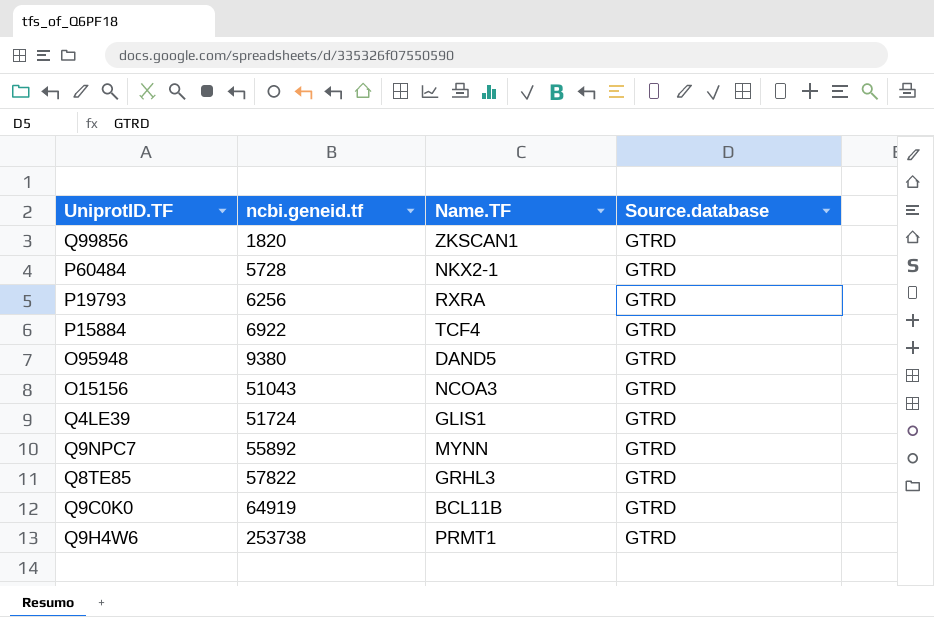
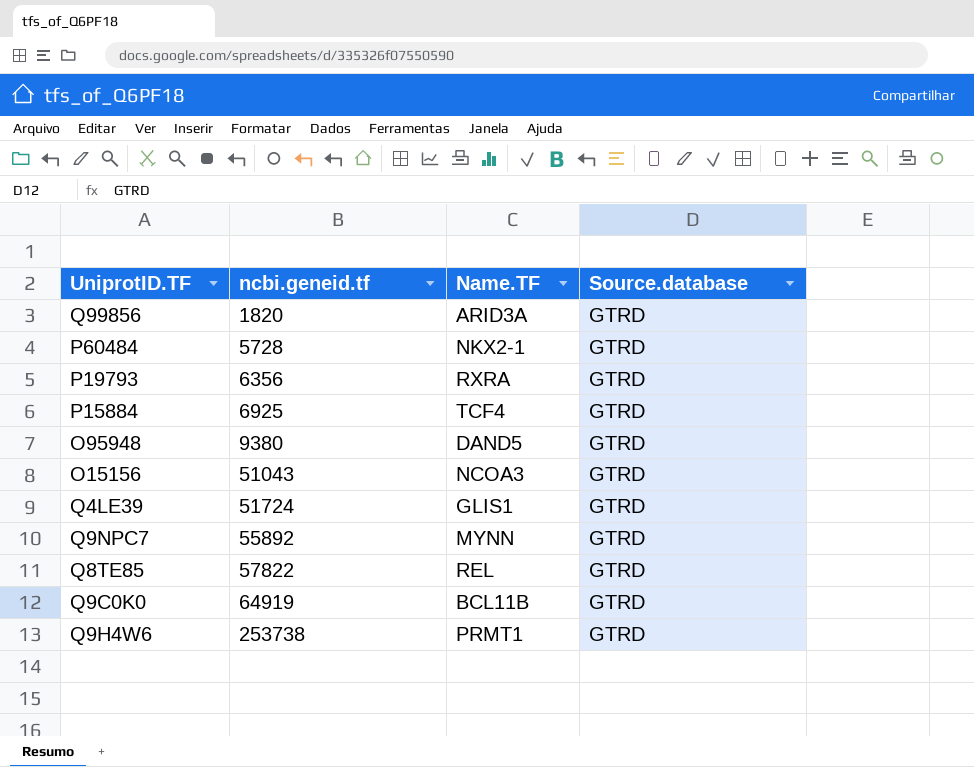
Q99856 | Name.TF: ZKSCAN1 -> ARID3A
P19793 | ncbi.geneid.tf: 6256 -> 6356
P15884 | ncbi.geneid.tf: 6922 -> 6925
Q8TE85 | Name.TF: GRHL3 -> REL

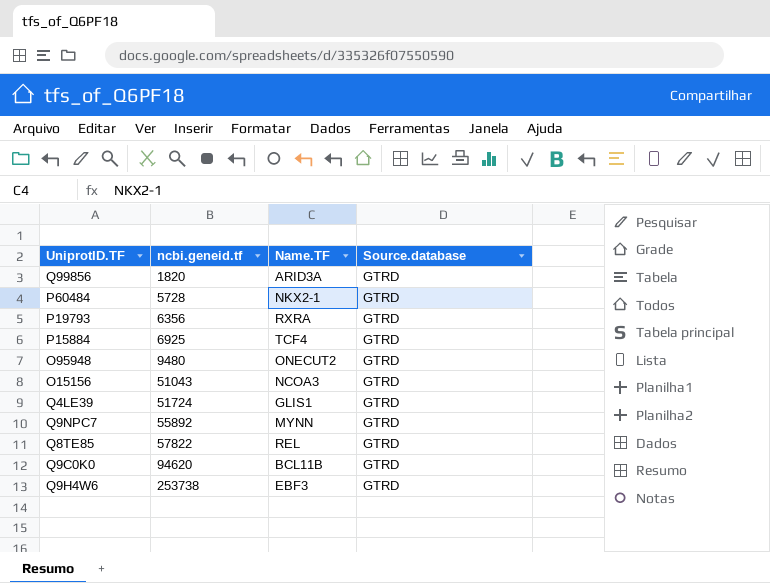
O95948 | ncbi.geneid.tf: 9380 -> 9480
O95948 | Name.TF: DAND5 -> ONECUT2
Q9C0K0 | ncbi.geneid.tf: 64919 -> 94620
Q9H4W6 | Name.TF: PRMT1 -> EBF3

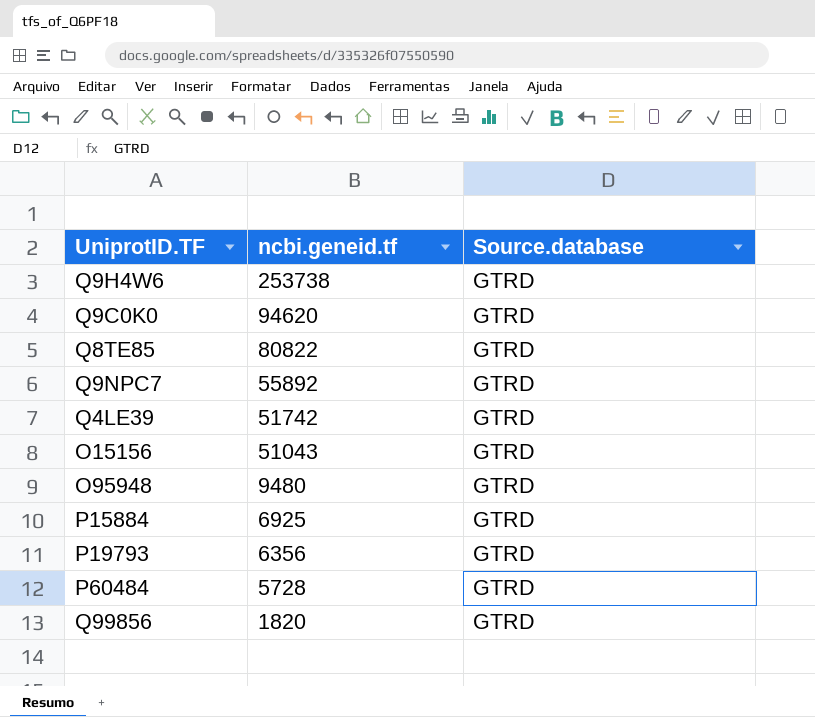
row order: ncbi.geneid.tf ascending -> ncbi.geneid.tf descending
column Name.TF | position: 3 -> none
Q8TE85 | ncbi.geneid.tf: 57822 -> 80822
Q4LE39 | ncbi.geneid.tf: 51724 -> 51742

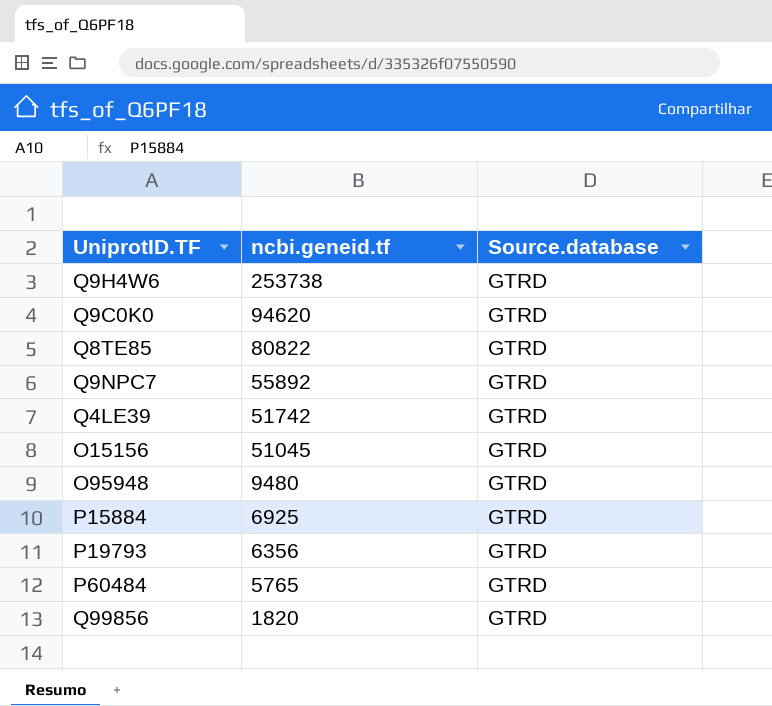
O15156 | ncbi.geneid.tf: 51043 -> 51045
P60484 | ncbi.geneid.tf: 5728 -> 5765

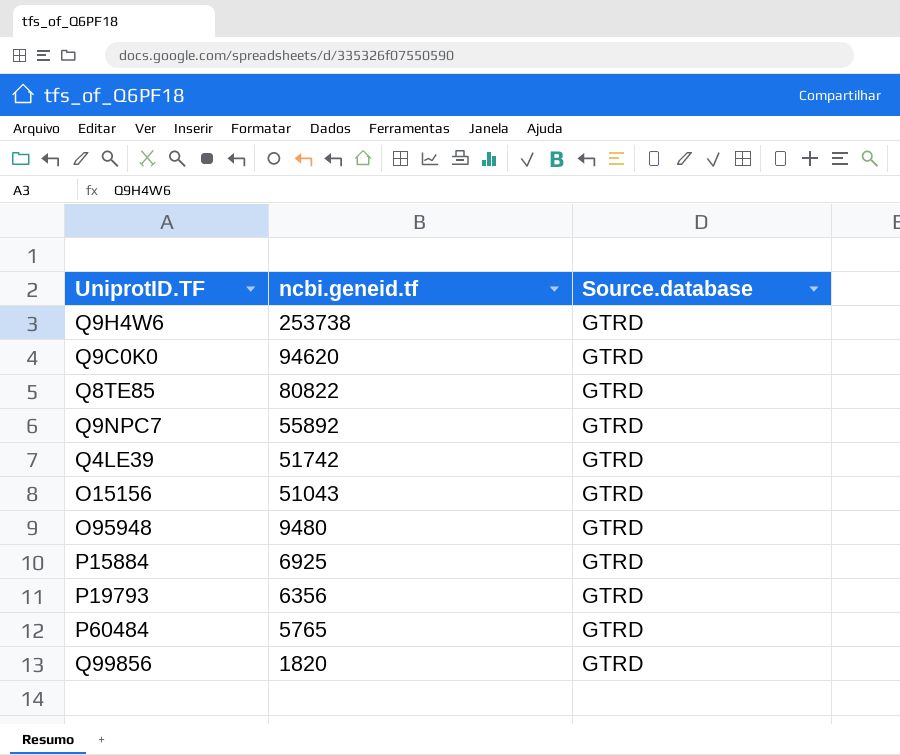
O15156 | ncbi.geneid.tf: 51045 -> 51043

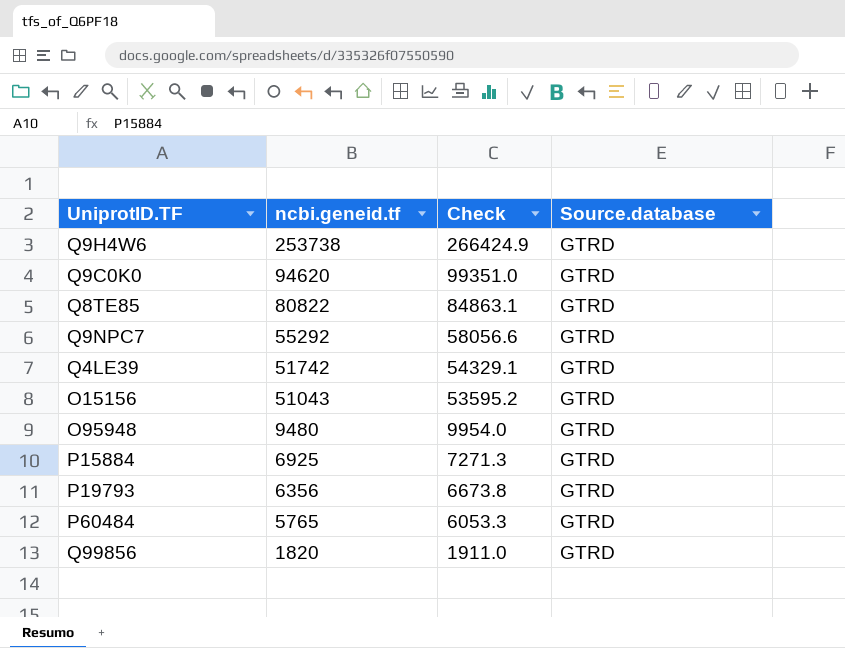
column Check | formula: none -> [ncbi.geneid.tf] * 1.05
Q9NPC7 | ncbi.geneid.tf: 55892 -> 55292

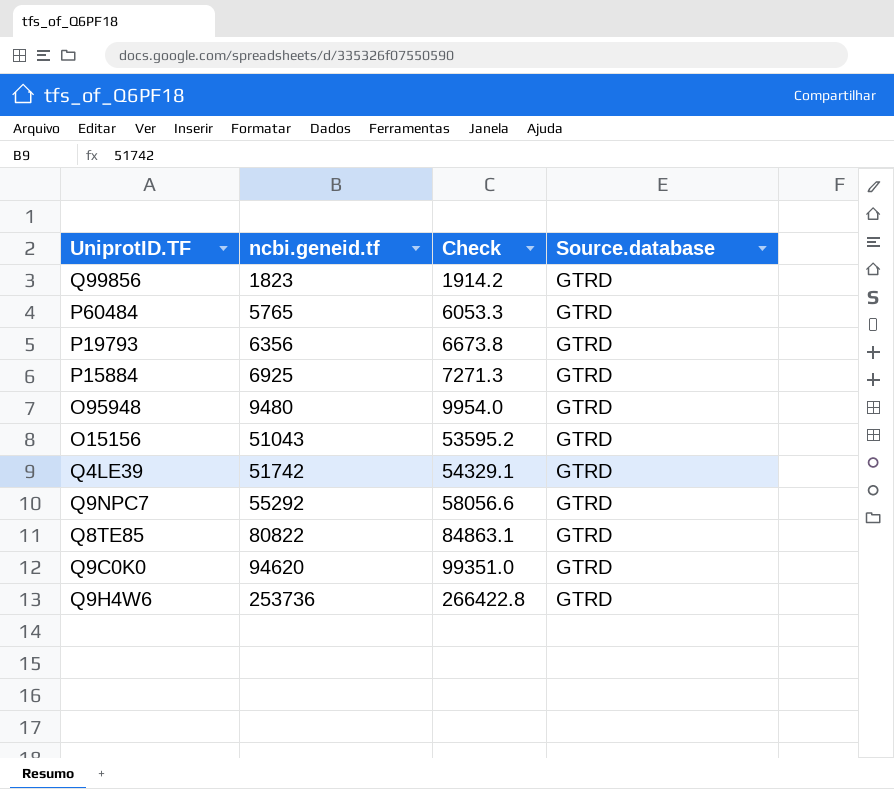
row order: ncbi.geneid.tf descending -> ncbi.geneid.tf ascending
Q99856 | ncbi.geneid.tf: 1820 -> 1823
Q99856 | Check: 1911.0 -> 1914.2
Q9H4W6 | ncbi.geneid.tf: 253738 -> 253736
Q9H4W6 | Check: 266424.9 -> 266422.8

